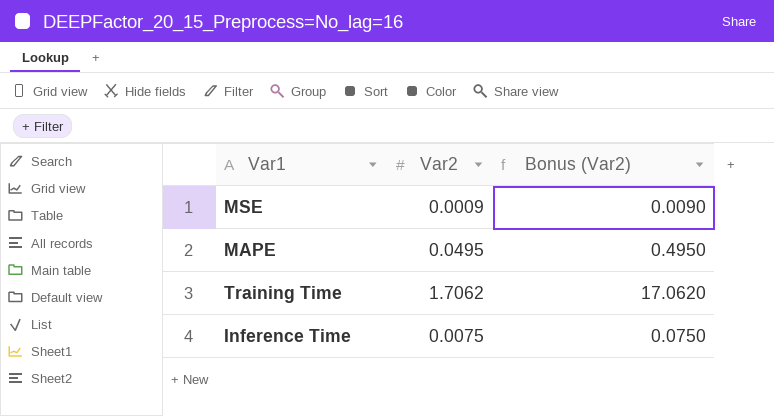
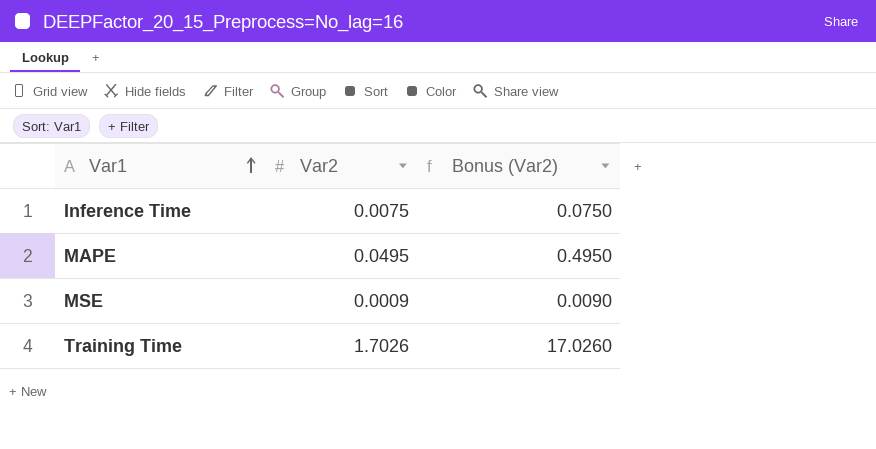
row order: none -> Var1 ascending
Training Time | Var2: 1.7062 -> 1.7026
Training Time | Bonus (Var2): 17.0620 -> 17.0260

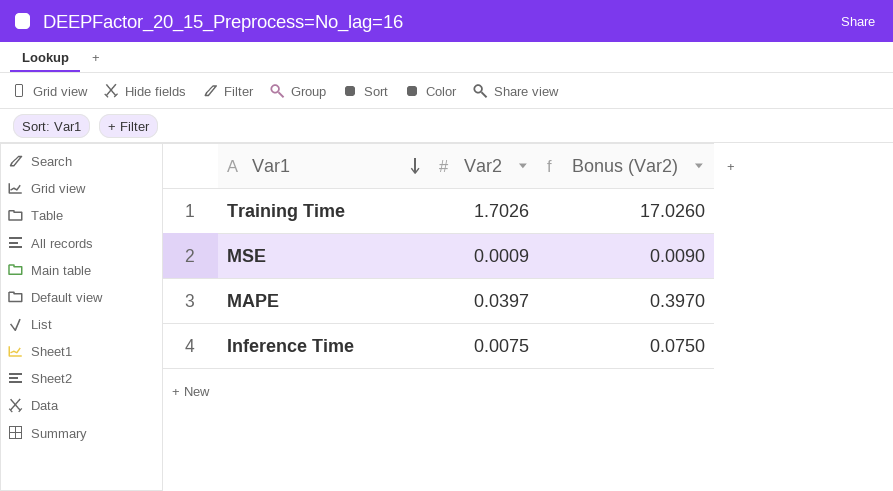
row order: Var1 ascending -> Var1 descending
MAPE | Var2: 0.0495 -> 0.0397
MAPE | Bonus (Var2): 0.4950 -> 0.3970

